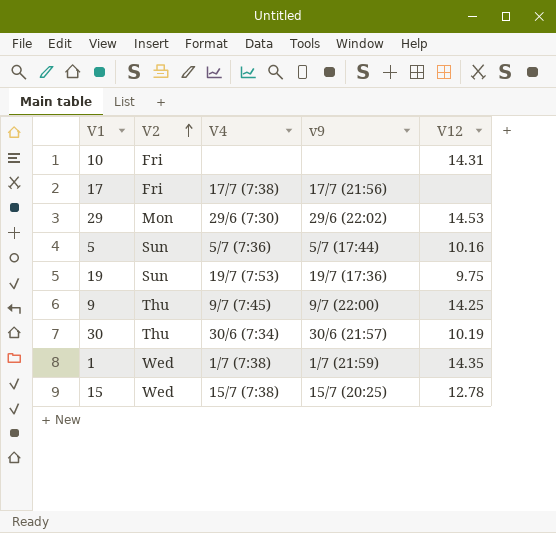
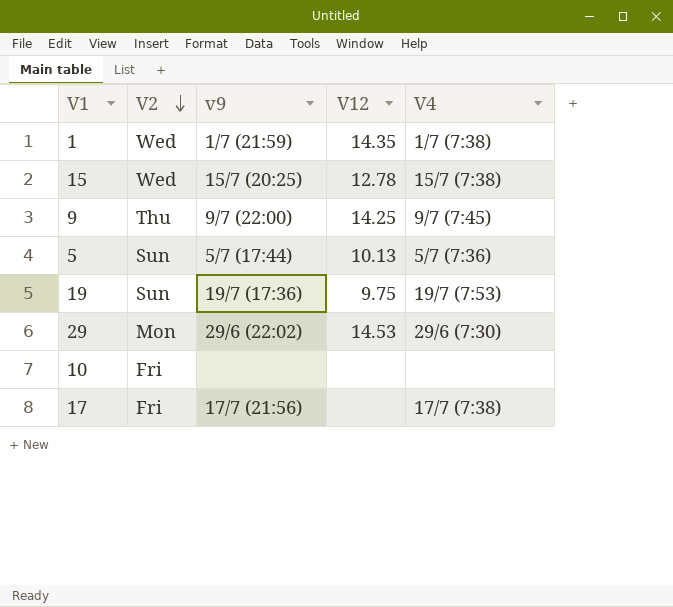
row order: V2 ascending -> V2 descending
column V4 | position: 3 -> 5
row 30: Thu | 30/6 (7:34) | 30/6 (21:57) | 10.19 -> none
5 | V12: 10.16 -> 10.13
10 | V12: 14.31 -> none

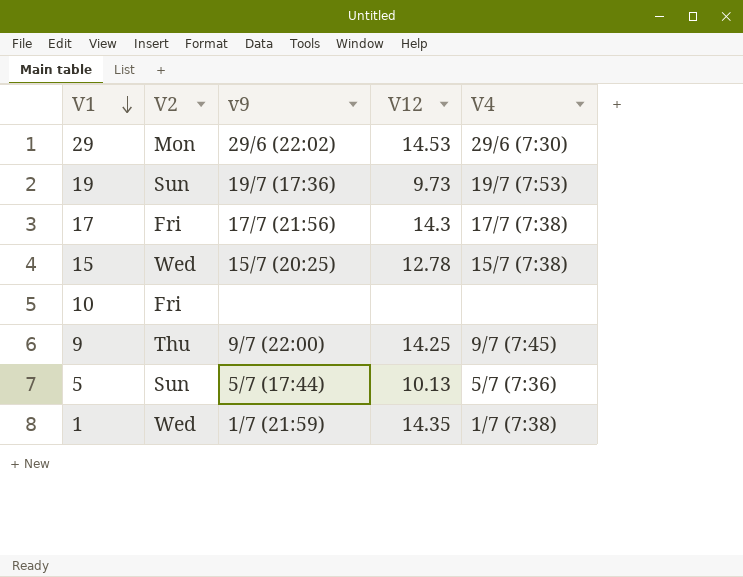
row order: V2 descending -> V1 descending
19 | V12: 9.75 -> 9.73
17 | V12: none -> 14.3

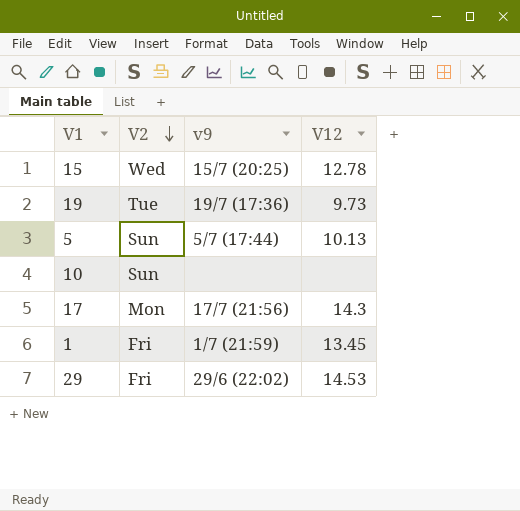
row order: V1 descending -> V2 descending
column V4 | position: 5 -> none
row 9: Thu | 9/7 (22:00) | 14.25 | 9/7 (7:45) -> none
19 | V2: Sun -> Tue
10 | V2: Fri -> Sun
17 | V2: Fri -> Mon
1 | V2: Wed -> Fri
1 | V12: 14.35 -> 13.45
29 | V2: Mon -> Fri

